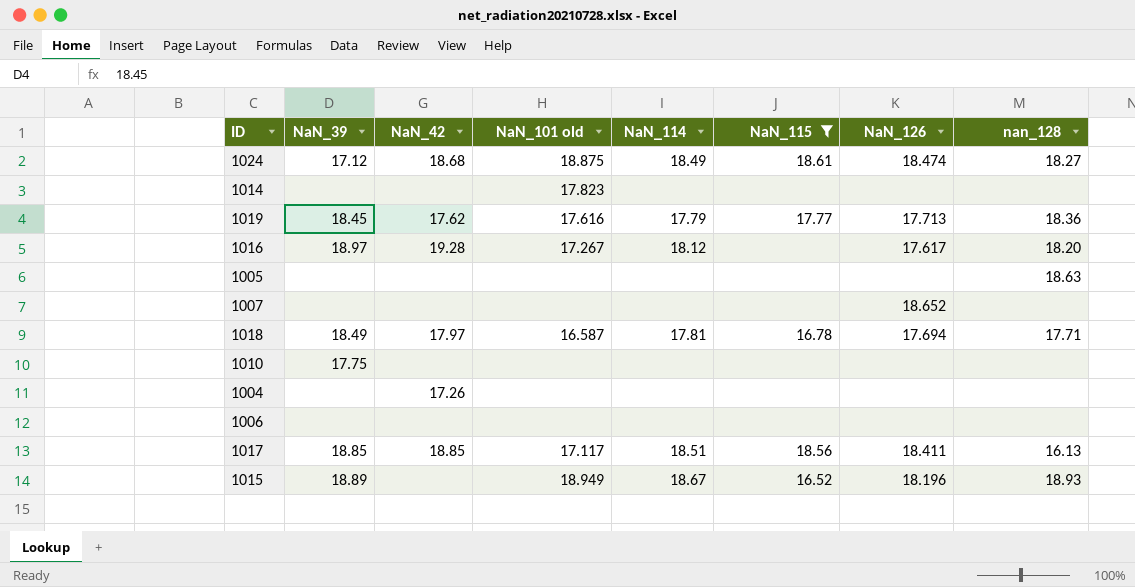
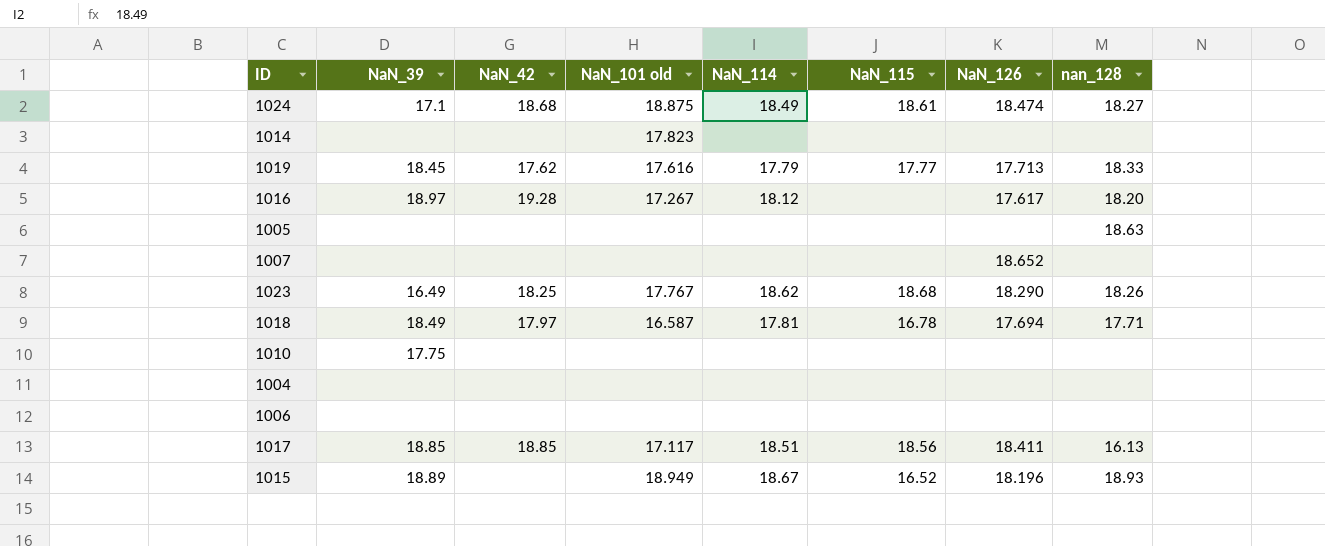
filter: NaN_115 != 18.68 -> none
1024 | NaN_39: 17.12 -> 17.1
1019 | nan_128: 18.36 -> 18.33
1004 | NaN_42: 17.26 -> none

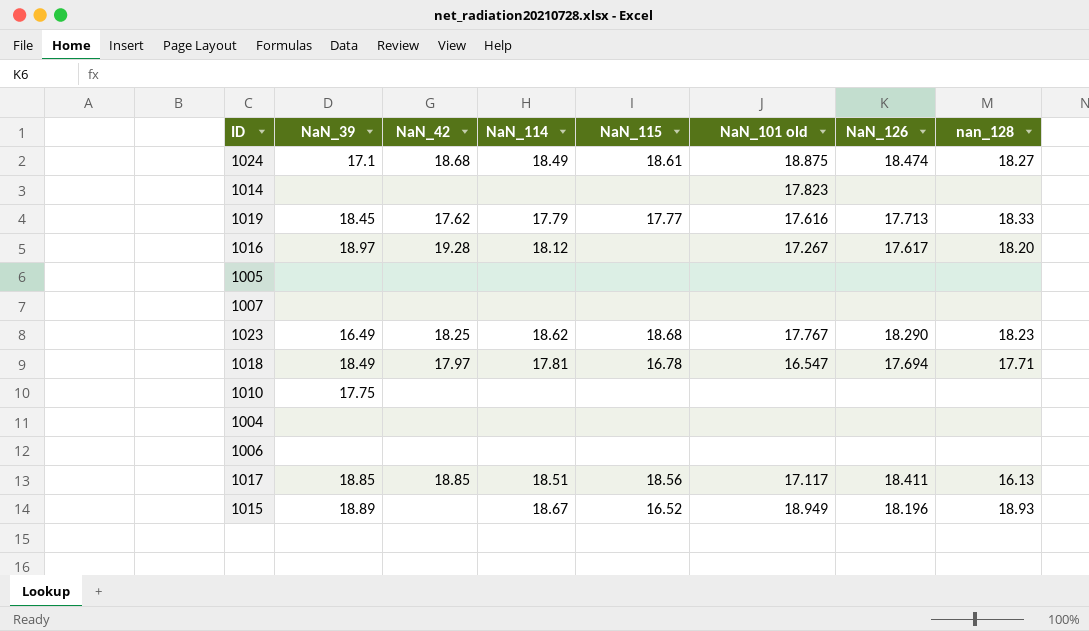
column NaN_101 old | position: 4 -> 6
1005 | nan_128: 18.63 -> none
1007 | NaN_126: 18.652 -> none
1023 | nan_128: 18.26 -> 18.23
1018 | NaN_101 old: 16.587 -> 16.547

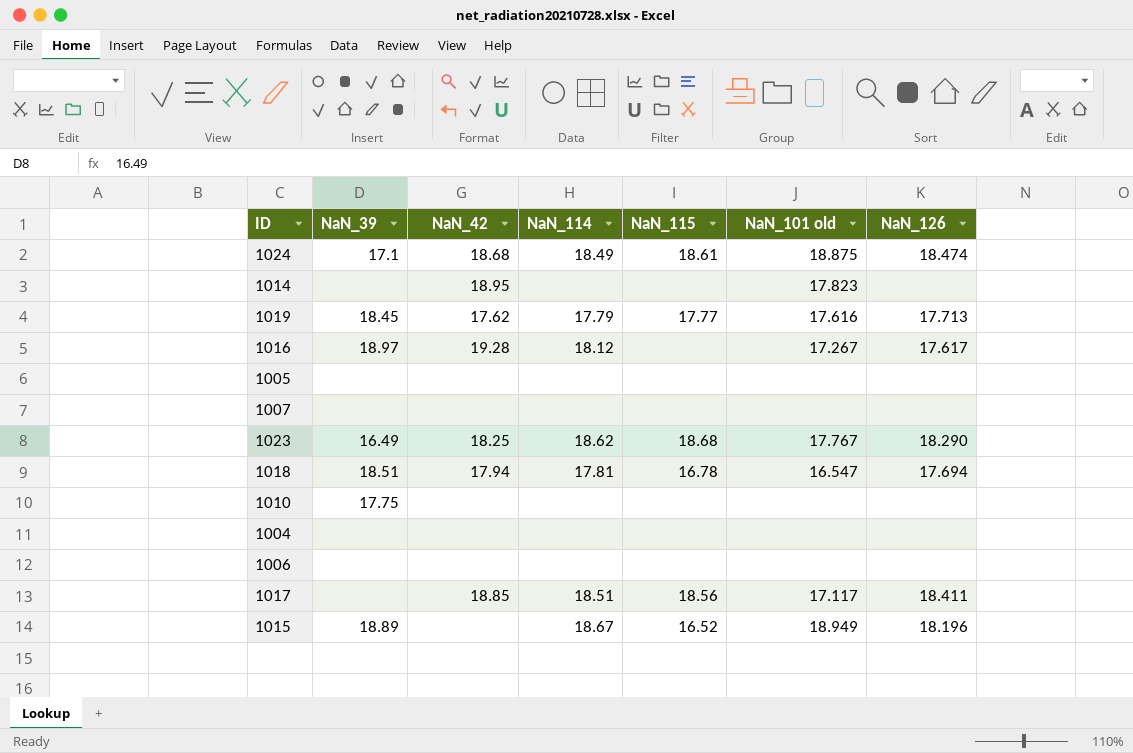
column nan_128 | position: 8 -> none
1014 | NaN_42: none -> 18.95
1018 | NaN_39: 18.49 -> 18.51
1018 | NaN_42: 17.97 -> 17.94
1017 | NaN_39: 18.85 -> none

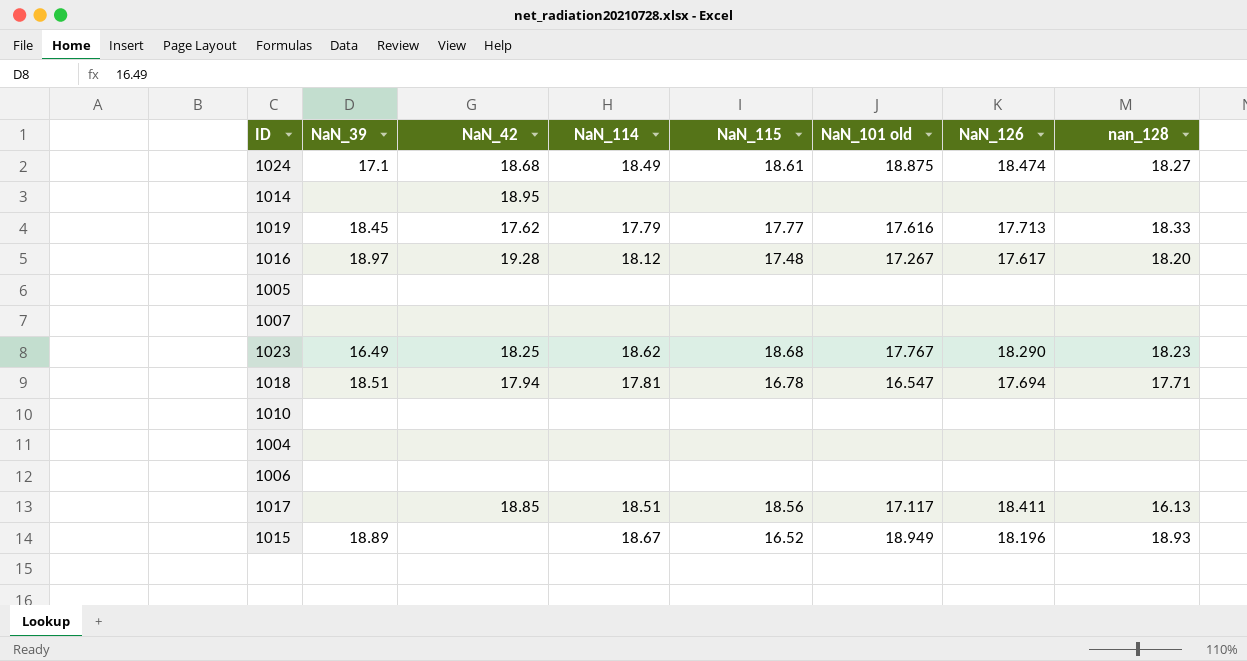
column nan_128 | position: none -> 8
1014 | NaN_101 old: 17.823 -> none
1016 | NaN_115: none -> 17.48
1010 | NaN_39: 17.75 -> none

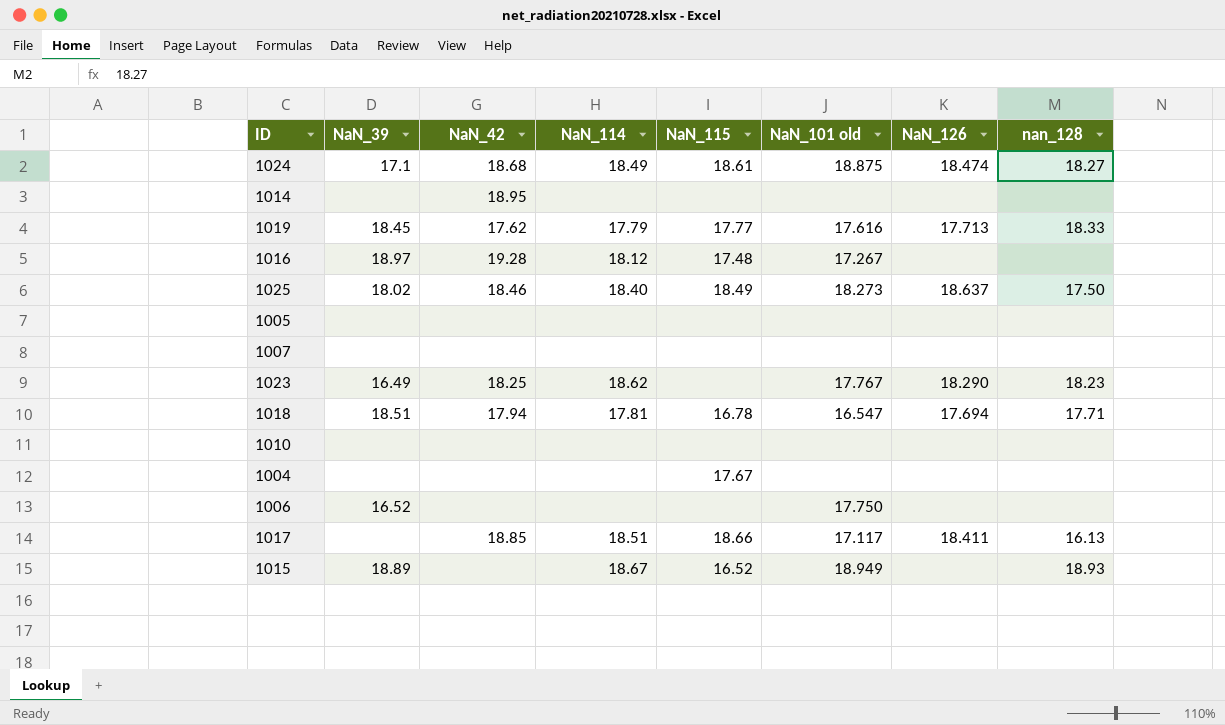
1016 | NaN_126: 17.617 -> none
1016 | nan_128: 18.20 -> none
row 1025: none -> 18.02 | 18.46 | 18.40 | 18.49 | 18.273 | 18.637 | 17.50
1023 | NaN_115: 18.68 -> none
1004 | NaN_115: none -> 17.67
1006 | NaN_39: none -> 16.52
1006 | NaN_101 old: none -> 17.750
1017 | NaN_115: 18.56 -> 18.66
1015 | NaN_126: 18.196 -> none

